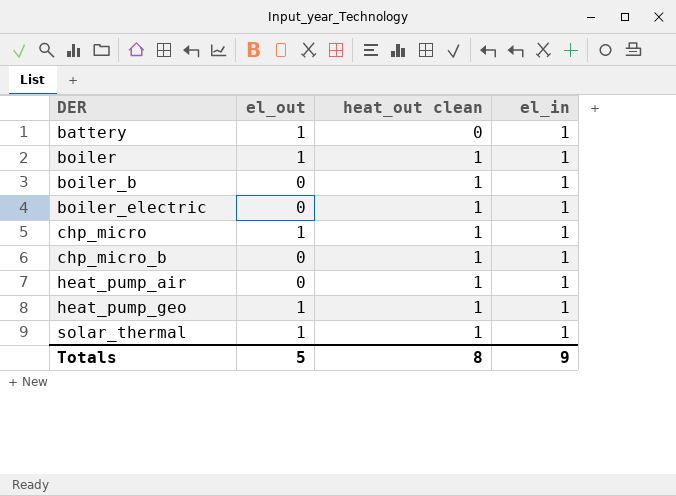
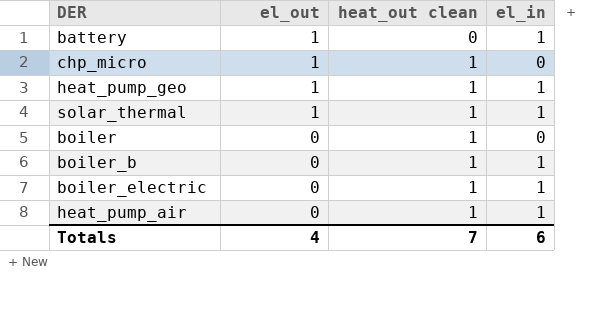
row order: DER ascending -> el_out descending
row chp_micro_b: 0 | 1 | 1 -> none
chp_micro | el_in: 1 -> 0
boiler | el_out: 1 -> 0
boiler | el_in: 1 -> 0
Totals | el_out: 5 -> 4
Totals | heat_out clean: 8 -> 7
Totals | el_in: 9 -> 6

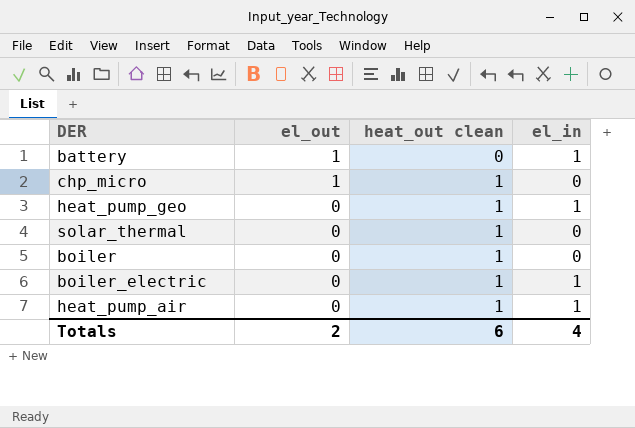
row boiler_b: 0 | 1 | 1 -> none
heat_pump_geo | el_out: 1 -> 0
solar_thermal | el_out: 1 -> 0
solar_thermal | el_in: 1 -> 0
Totals | el_out: 4 -> 2
Totals | heat_out clean: 7 -> 6
Totals | el_in: 6 -> 4

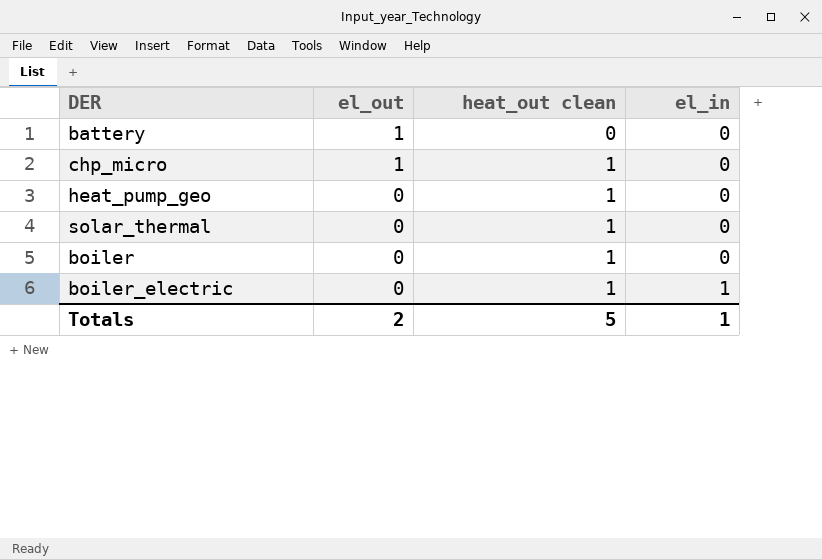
row heat_pump_air: 0 | 1 | 1 -> none
battery | el_in: 1 -> 0
heat_pump_geo | el_in: 1 -> 0
Totals | heat_out clean: 6 -> 5
Totals | el_in: 4 -> 1

